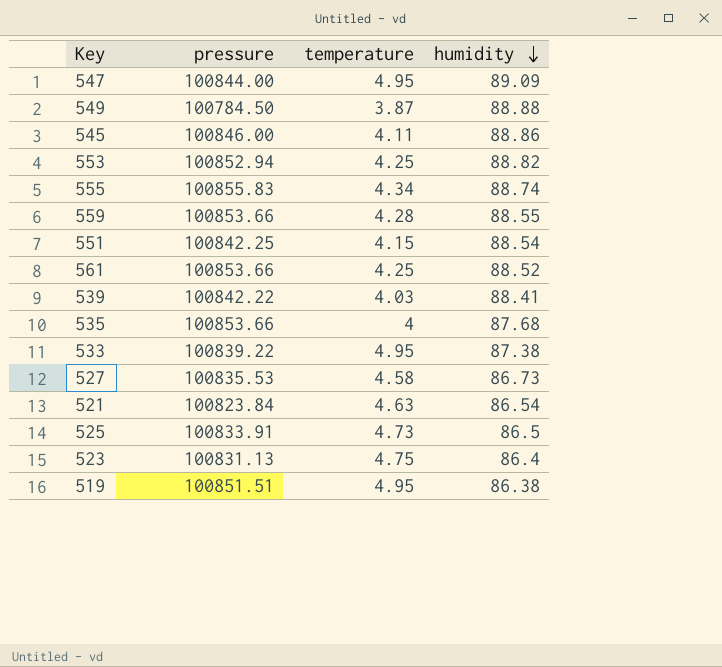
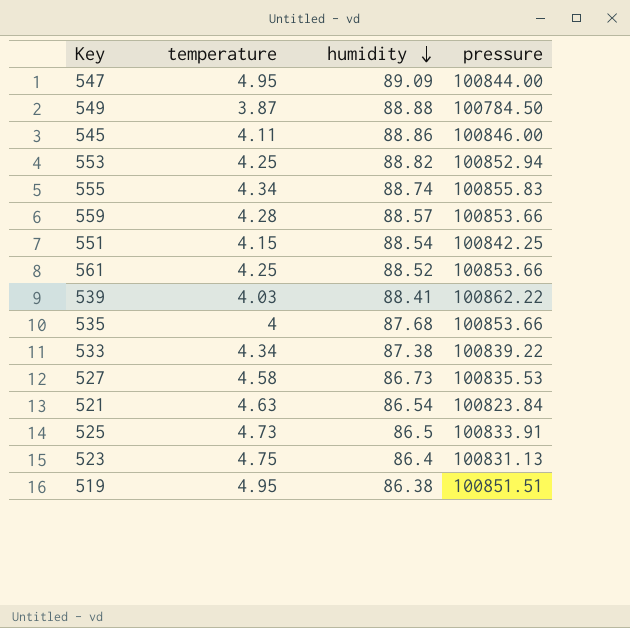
column pressure | position: 2 -> 4
559 | humidity: 88.55 -> 88.57
539 | pressure: 100842.22 -> 100862.22
533 | temperature: 4.95 -> 4.34

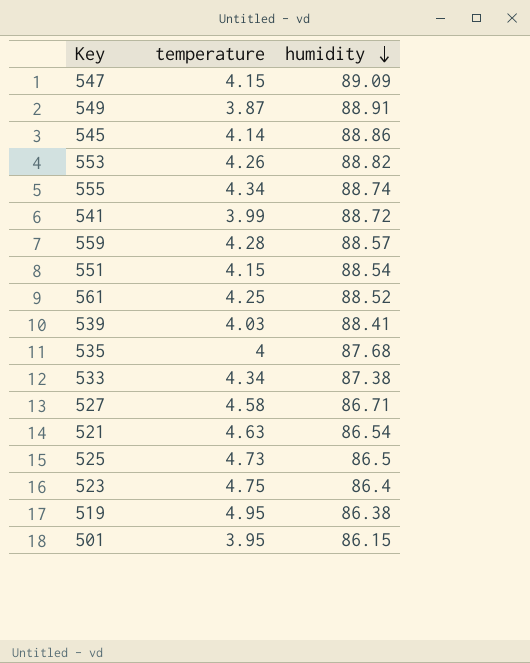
column pressure | position: 4 -> none
547 | temperature: 4.95 -> 4.15
549 | humidity: 88.88 -> 88.91
545 | temperature: 4.11 -> 4.14
553 | temperature: 4.25 -> 4.26
row 541: none -> 3.99 | 88.72
527 | humidity: 86.73 -> 86.71
row 501: none -> 3.95 | 86.15

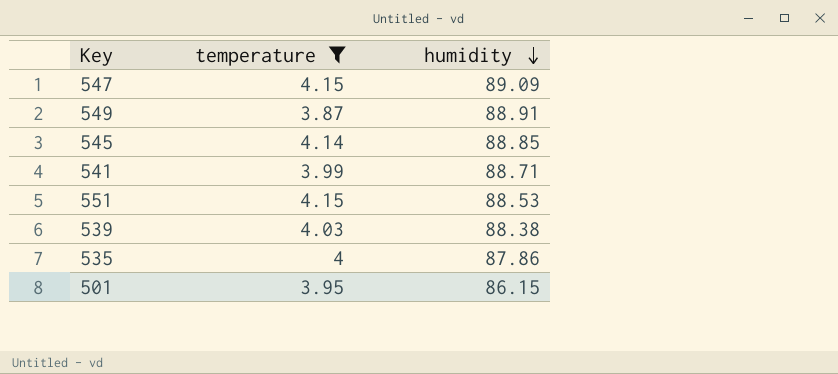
filter: none -> temperature <= 4.15
545 | humidity: 88.86 -> 88.85
541 | humidity: 88.72 -> 88.71
551 | humidity: 88.54 -> 88.53
539 | humidity: 88.41 -> 88.38
535 | humidity: 87.68 -> 87.86

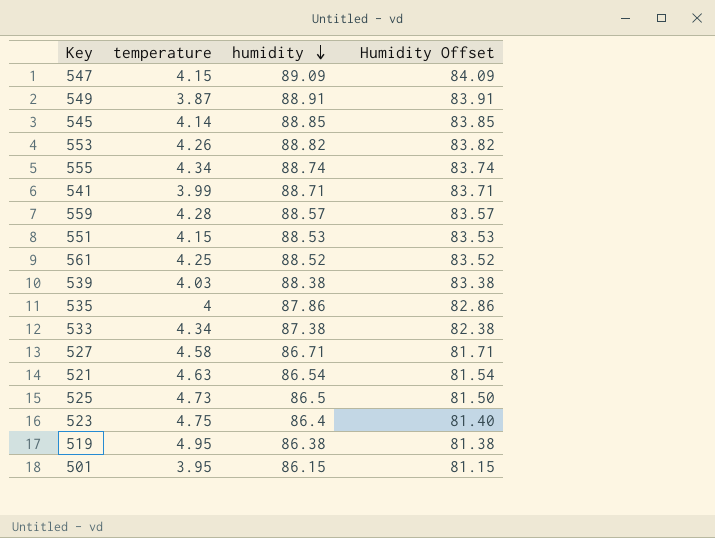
filter: temperature <= 4.15 -> none
column Humidity Offset | formula: none -> [humidity] - 5

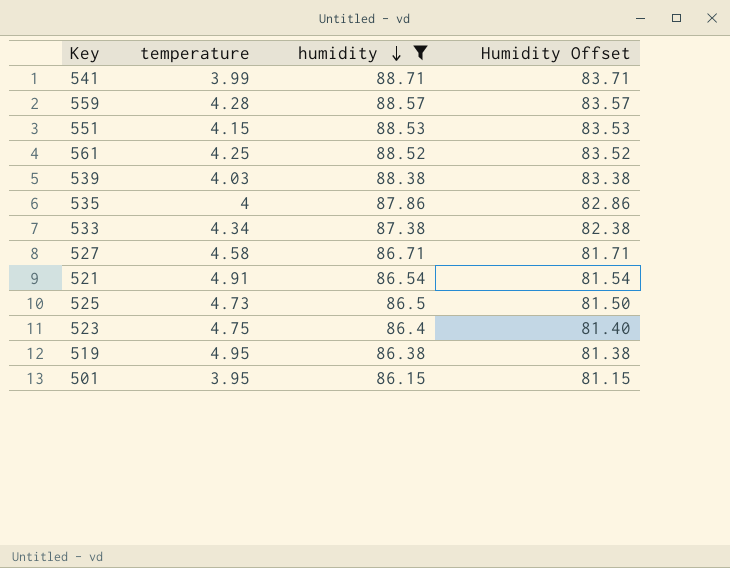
filter: none -> humidity <= 88.71
521 | temperature: 4.63 -> 4.91

